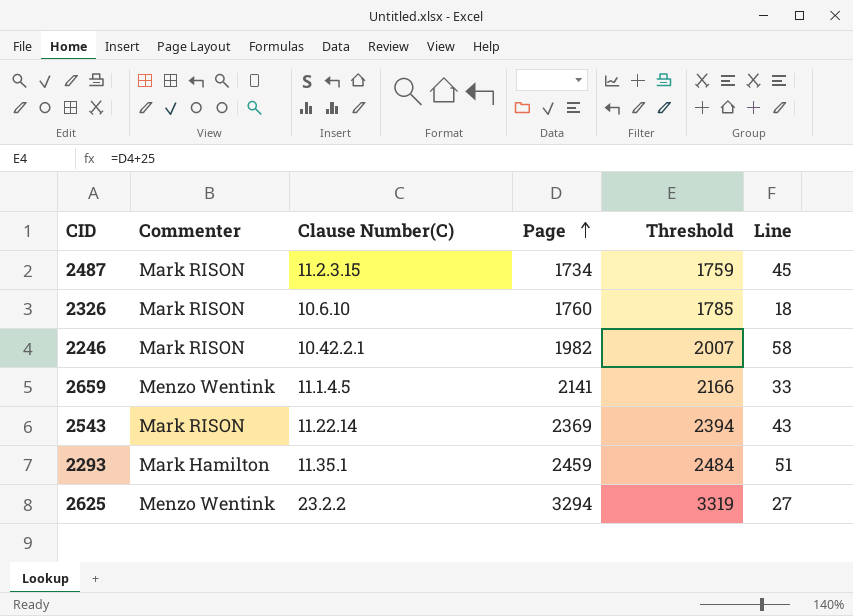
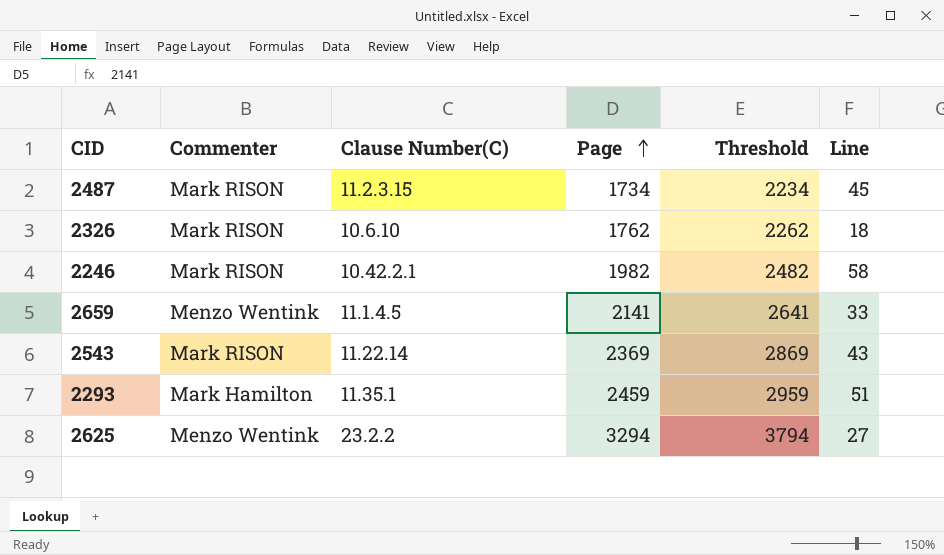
column Threshold | formula: [Page] + 25 -> [Page] + 500
2326 | Page: 1760 -> 1762

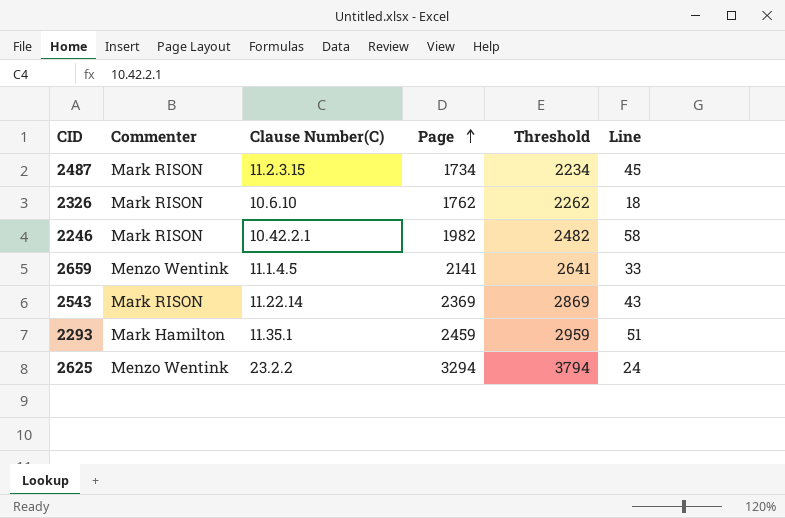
2625 | Line: 27 -> 24

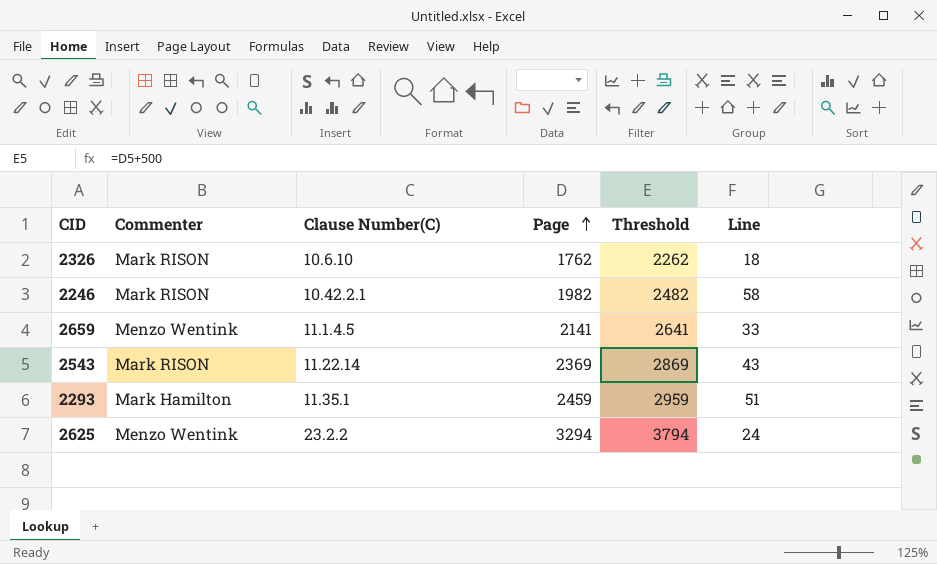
row 2487: Mark RISON | 11.2.3.15 | 1734 | 2234 | 45 -> none

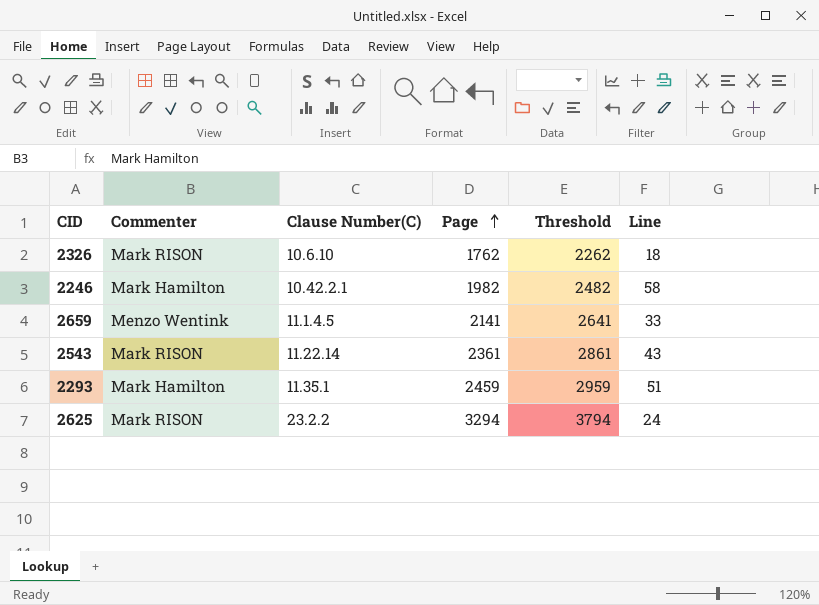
2246 | Commenter: Mark RISON -> Mark Hamilton
2543 | Page: 2369 -> 2361
2543 | Threshold: 2869 -> 2861
2625 | Commenter: Menzo Wentink -> Mark RISON

